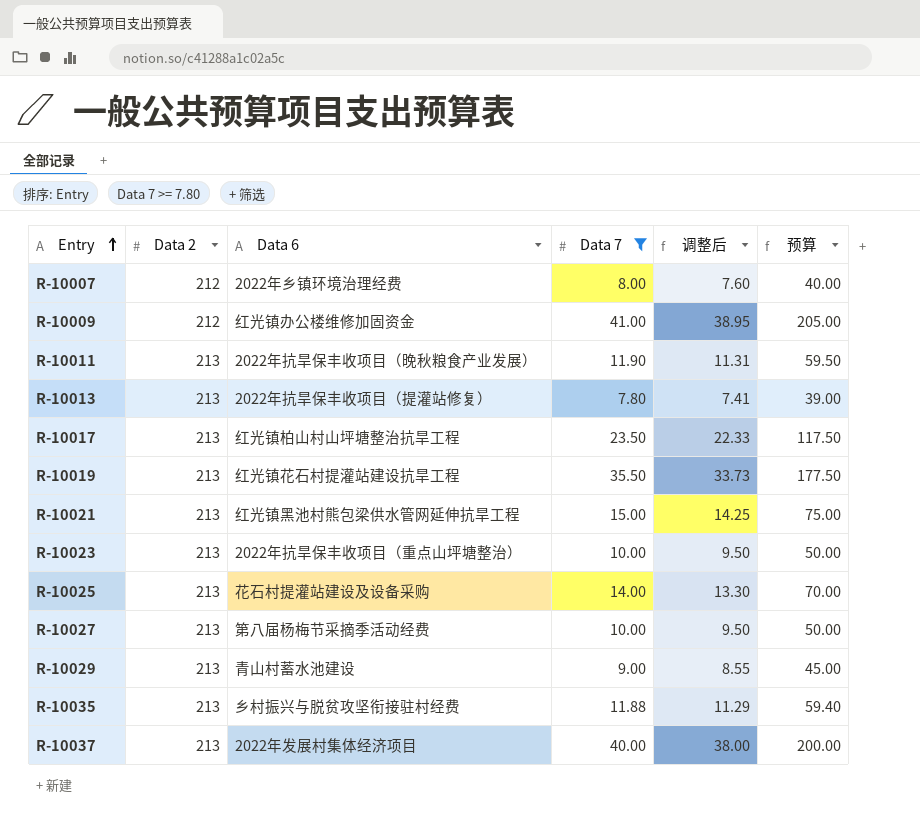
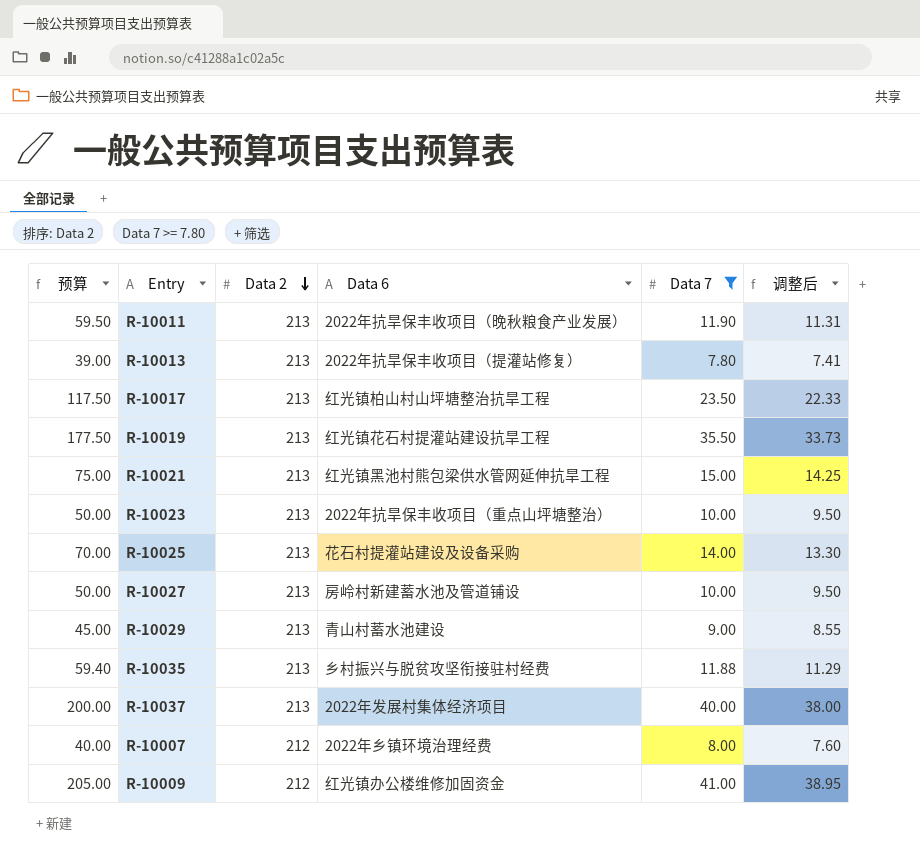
row order: Entry ascending -> Data 2 descending
column 预算 | position: 6 -> 1
R-10027 | Data 6: 第八届杨梅节采摘季活动经费 -> 房岭村新建蓄水池及管道铺设

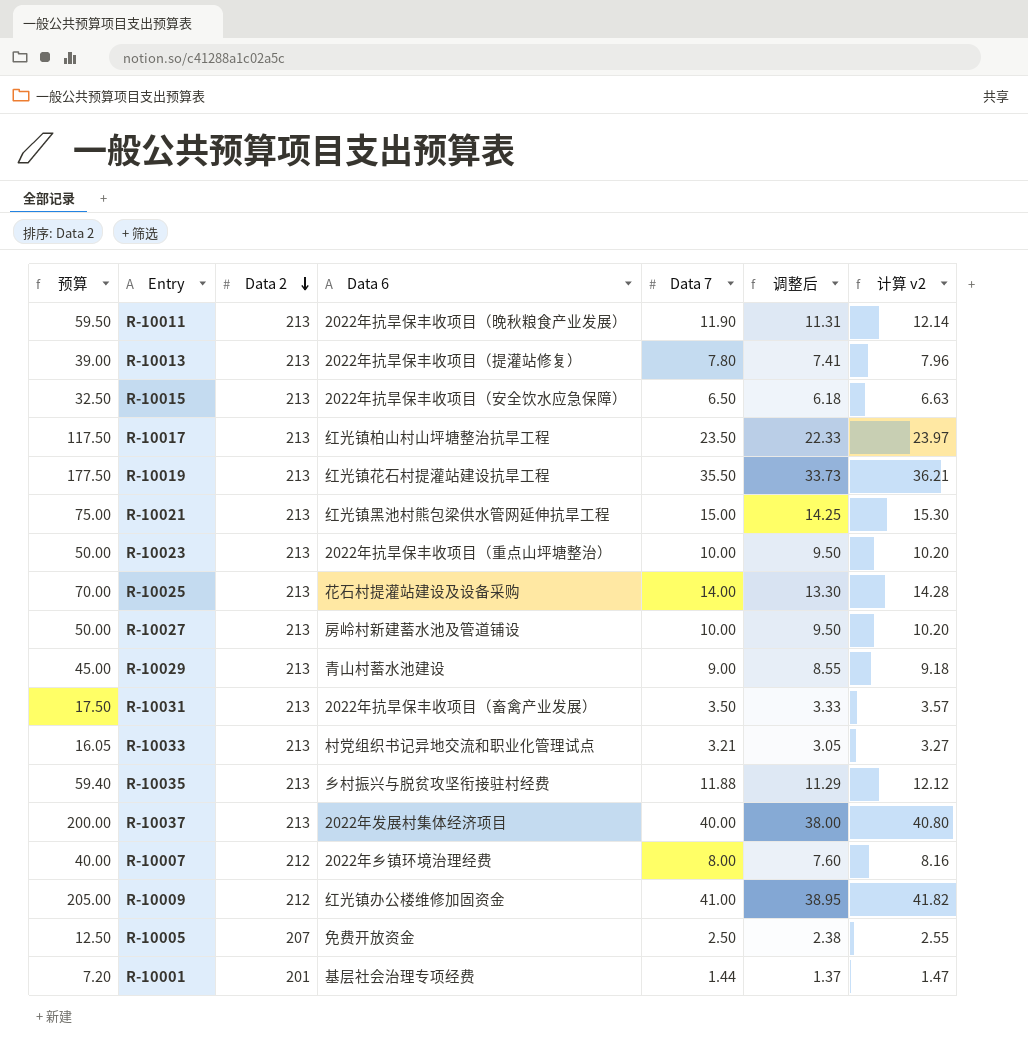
filter: Data 7 >= 7.80 -> none
column 计算 v2 | formula: none -> [Data 7] * 1.02

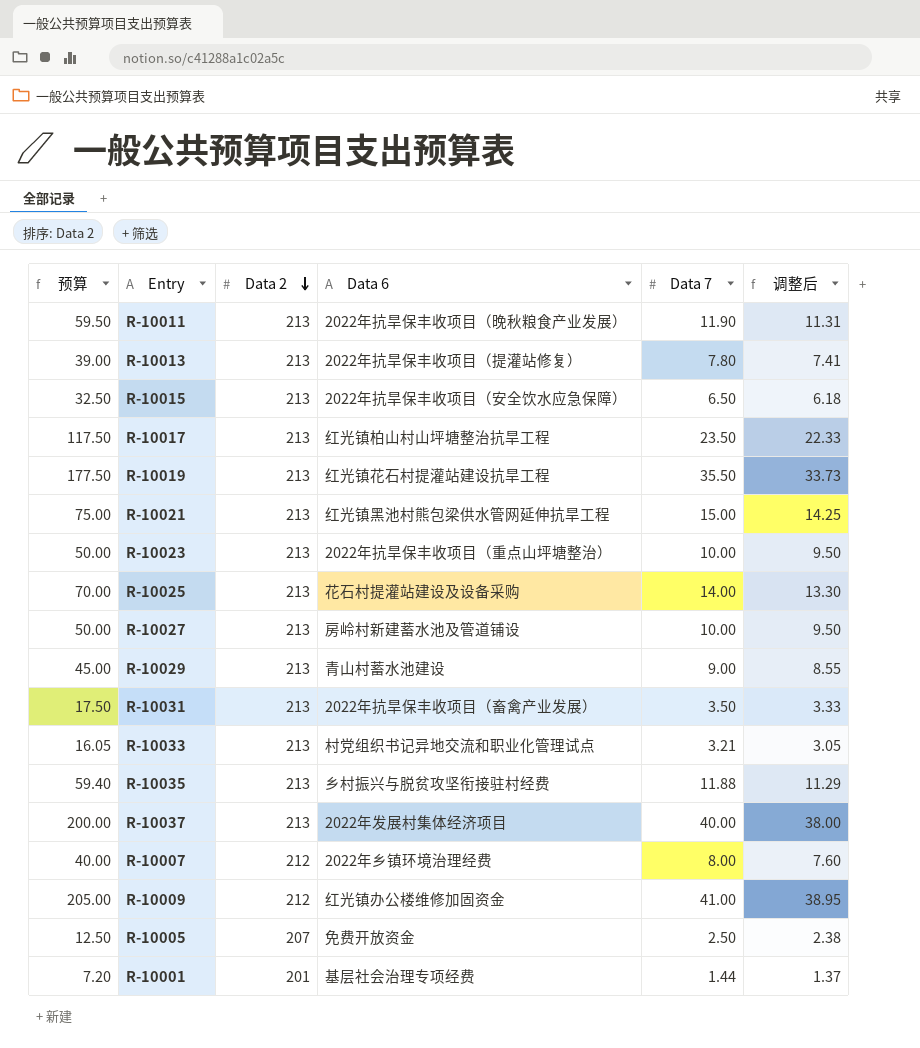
column 计算 v2 | formula: [Data 7] * 1.02 -> none

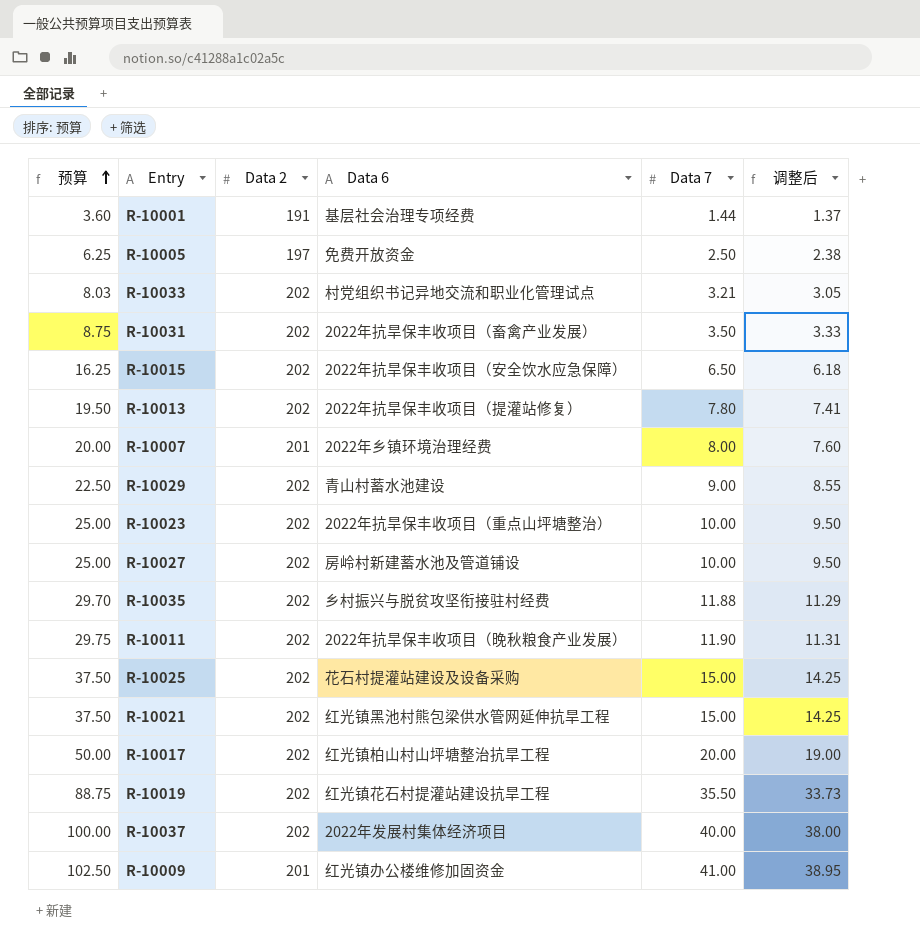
row order: Data 2 descending -> 预算 ascending
column 预算 | formula: [Data 7] * 5 -> [Data 7] * 2.5
R-10001 | Data 2: 201 -> 191
R-10005 | Data 2: 207 -> 197
R-10033 | Data 2: 213 -> 202
R-10031 | Data 2: 213 -> 202
R-10015 | Data 2: 213 -> 202
R-10013 | Data 2: 213 -> 202
R-10007 | Data 2: 212 -> 201
R-10029 | Data 2: 213 -> 202
R-10023 | Data 2: 213 -> 202
R-10027 | Data 2: 213 -> 202
R-10035 | Data 2: 213 -> 202
R-10011 | Data 2: 213 -> 202
R-10025 | Data 2: 213 -> 202
R-10025 | Data 7: 14.00 -> 15.00
R-10025 | 调整后: 13.30 -> 14.25
R-10021 | Data 2: 213 -> 202
R-10017 | Data 2: 213 -> 202
R-10017 | Data 7: 23.50 -> 20.00
R-10017 | 调整后: 22.33 -> 19.00
R-10019 | Data 2: 213 -> 202
R-10037 | Data 2: 213 -> 202
R-10009 | Data 2: 212 -> 201

